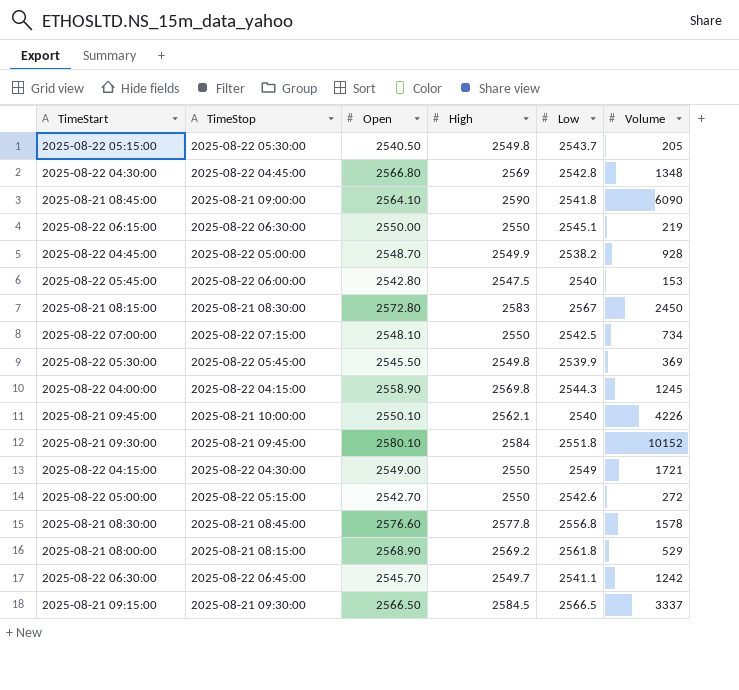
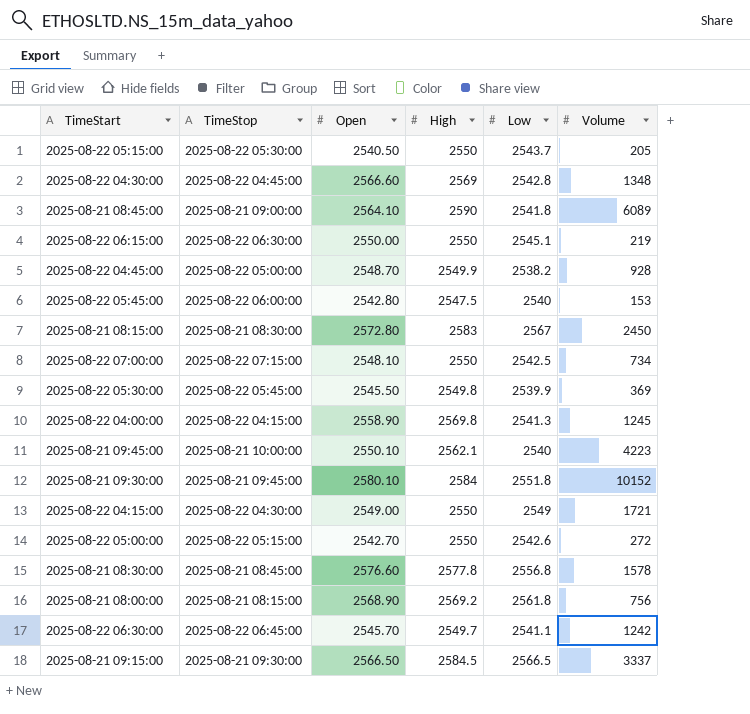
2025-08-22 05:15:00 | High: 2549.8 -> 2550
2025-08-22 04:30:00 | Open: 2566.80 -> 2566.60
2025-08-21 08:45:00 | Volume: 6090 -> 6089
2025-08-22 04:00:00 | Low: 2544.3 -> 2541.3
2025-08-21 09:45:00 | Volume: 4226 -> 4223
2025-08-21 08:00:00 | Volume: 529 -> 756

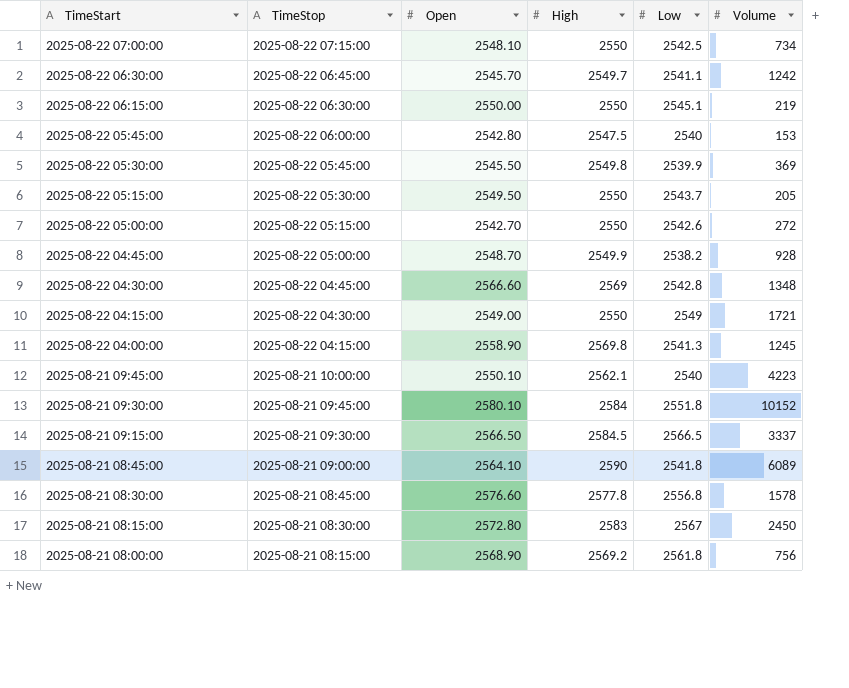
row order: none -> TimeStart descending
2025-08-22 05:15:00 | Open: 2540.50 -> 2549.50

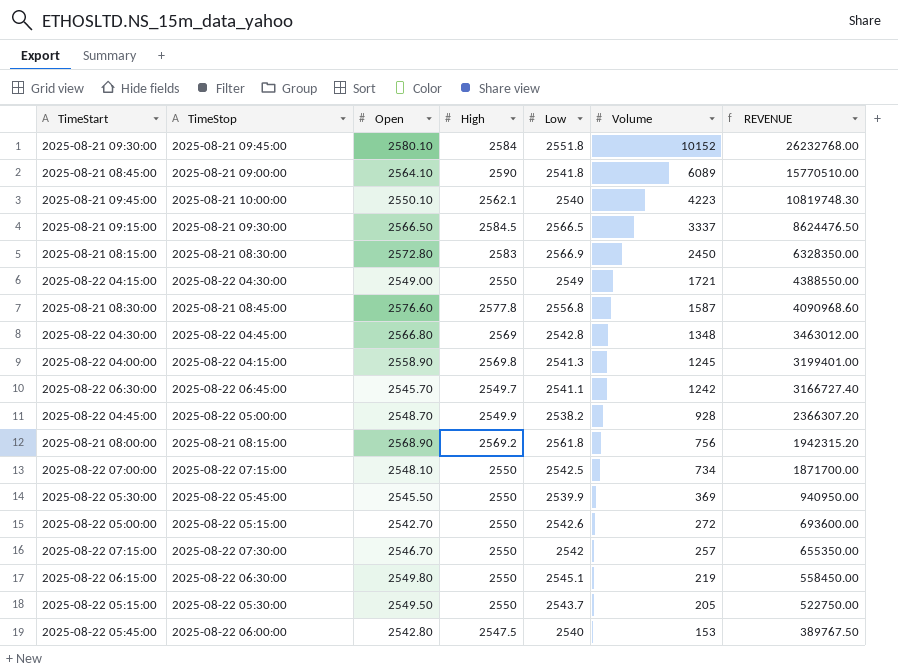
row order: TimeStart descending -> Volume descending
column REVENUE | formula: none -> [High] * [Volume]
2025-08-21 08:15:00 | Low: 2567 -> 2566.9
2025-08-21 08:30:00 | Volume: 1578 -> 1587
2025-08-22 04:30:00 | Open: 2566.60 -> 2566.80
2025-08-22 05:30:00 | High: 2549.8 -> 2550
row 2025-08-22 07:15:00: none -> 2025-08-22 07:30:00 | 2546.70 | 2550 | 2542 | 257 | 655350.00
2025-08-22 06:15:00 | Open: 2550.00 -> 2549.80

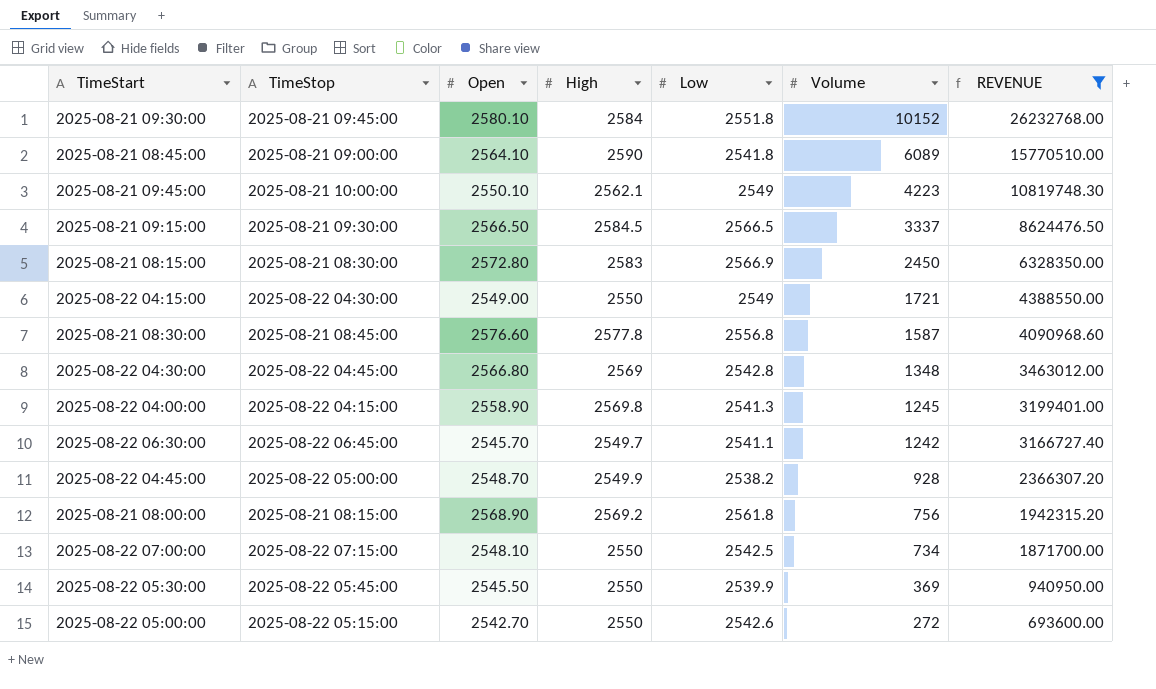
filter: none -> REVENUE >= 693600.00
2025-08-21 09:45:00 | Low: 2540 -> 2549

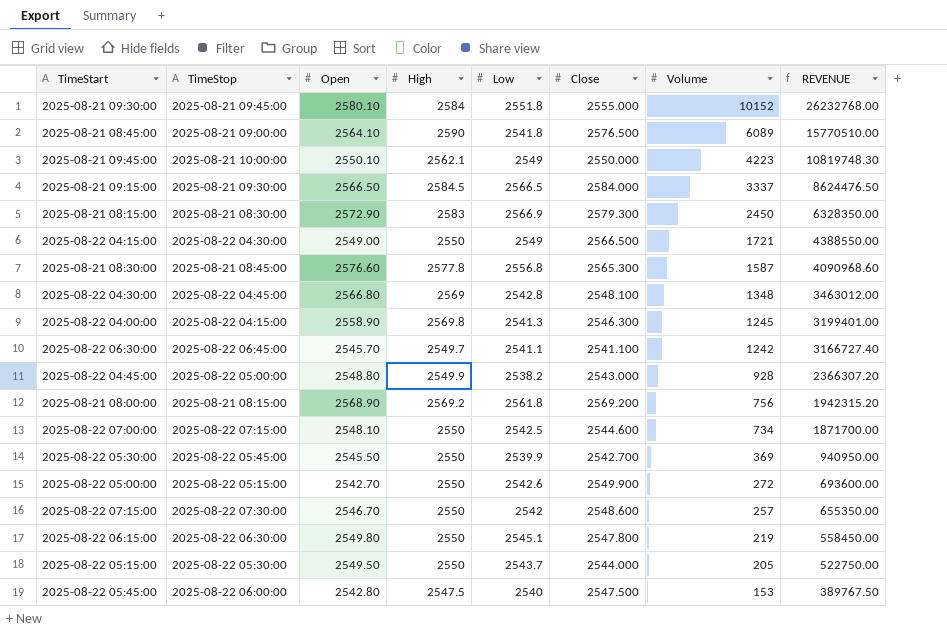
filter: REVENUE >= 693600.00 -> none
column Close | position: none -> 6
2025-08-21 08:15:00 | Open: 2572.80 -> 2572.90
2025-08-22 04:45:00 | Open: 2548.70 -> 2548.80

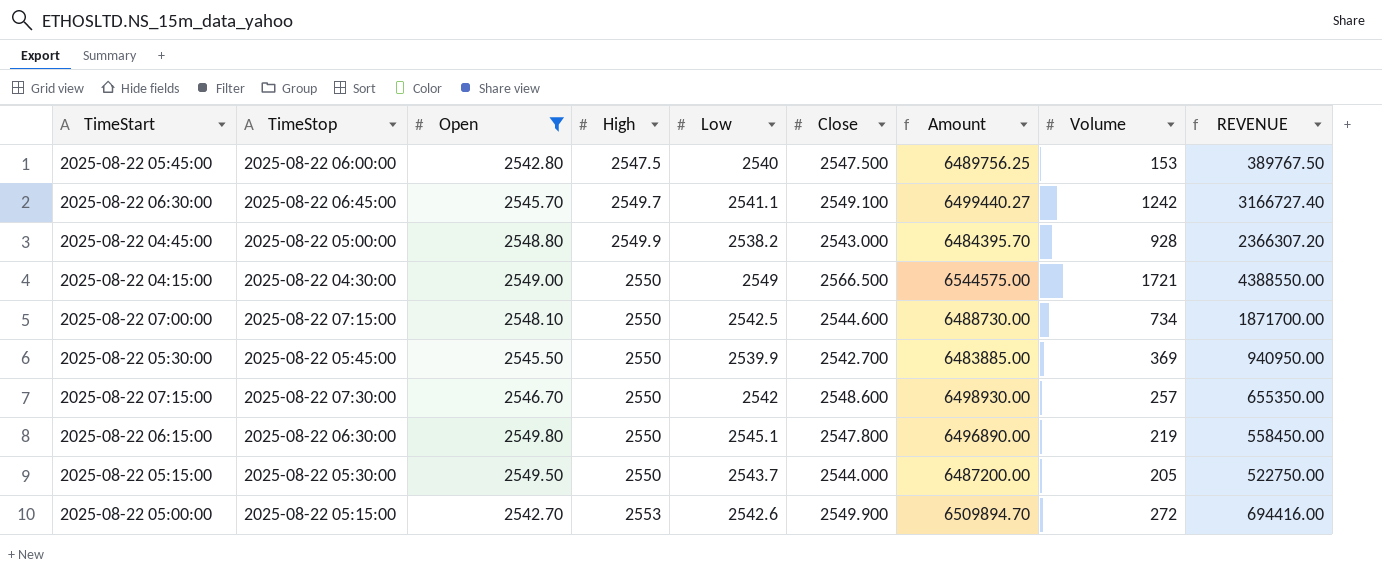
filter: none -> Open <= 2549.80
row order: Volume descending -> High ascending
column Amount | formula: none -> [High] * [Close]
2025-08-22 06:30:00 | Close: 2541.100 -> 2549.100
2025-08-22 05:00:00 | High: 2550 -> 2553
2025-08-22 05:00:00 | REVENUE: 693600.00 -> 694416.00

